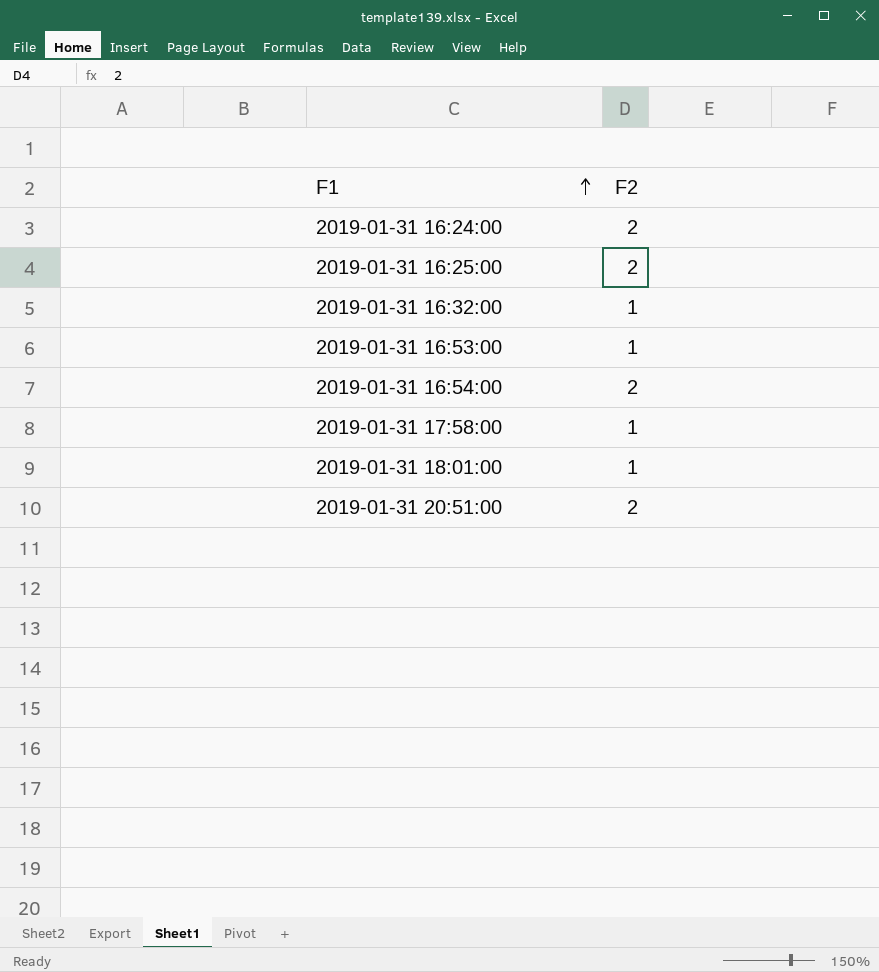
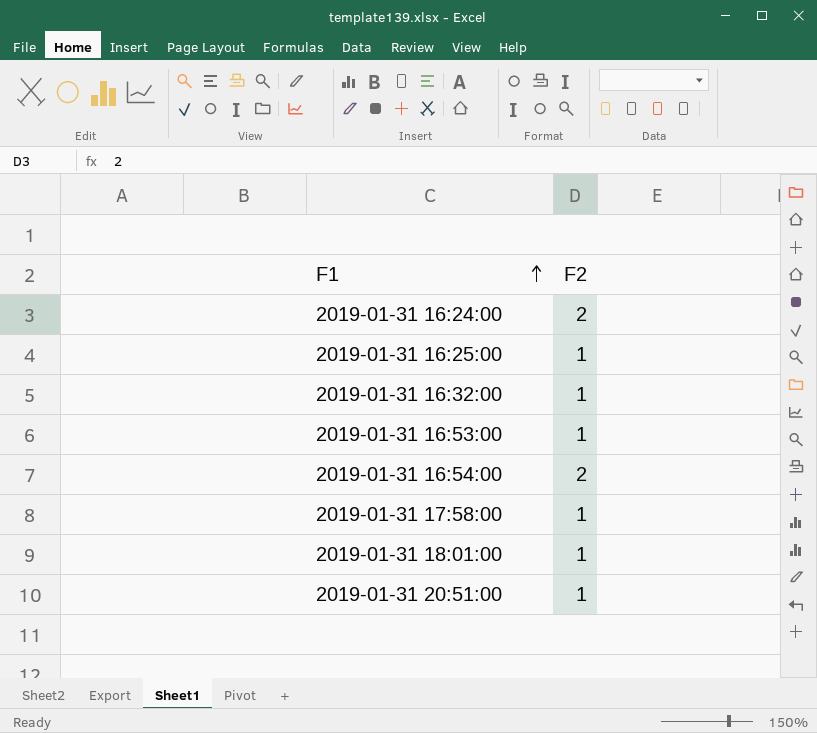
2019-01-31 16:25:00 | F2: 2 -> 1
2019-01-31 20:51:00 | F2: 2 -> 1

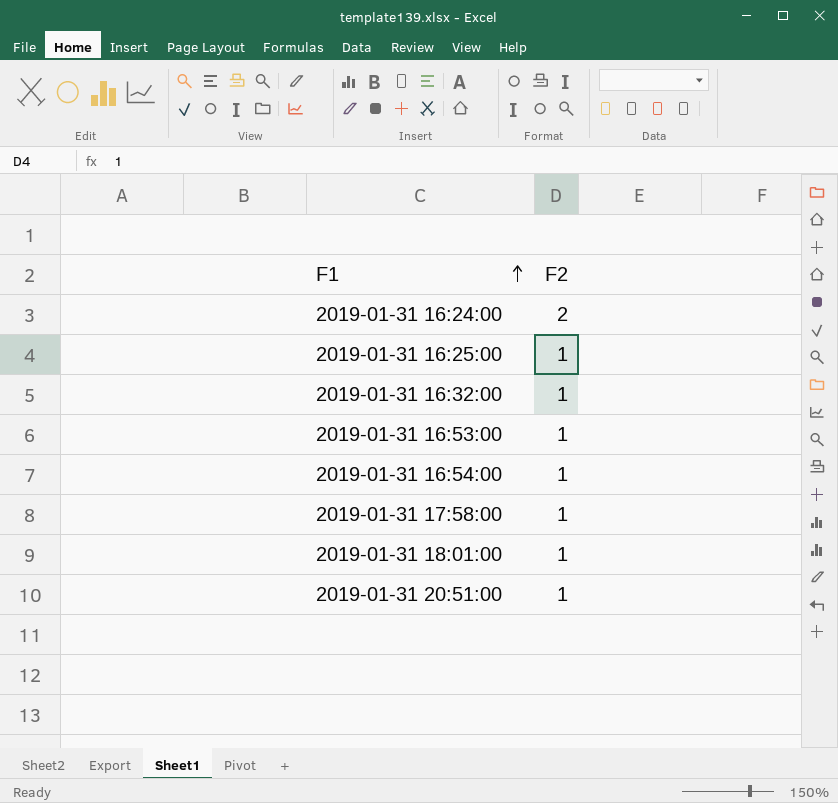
2019-01-31 16:54:00 | F2: 2 -> 1

